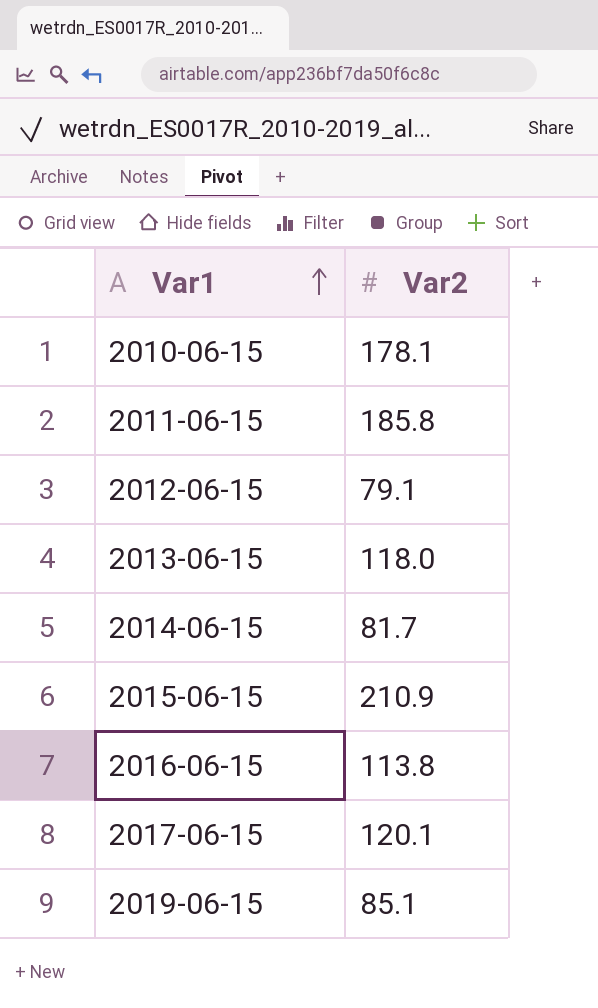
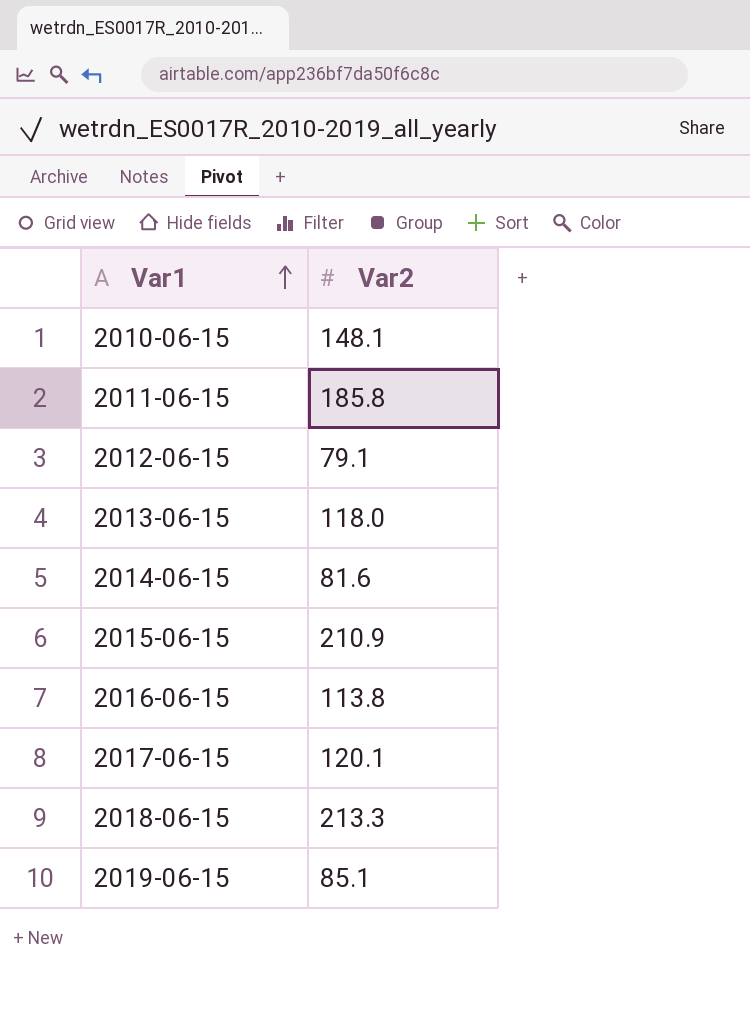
2010-06-15 | Var2: 178.1 -> 148.1
2014-06-15 | Var2: 81.7 -> 81.6
row 2018-06-15: none -> 213.3

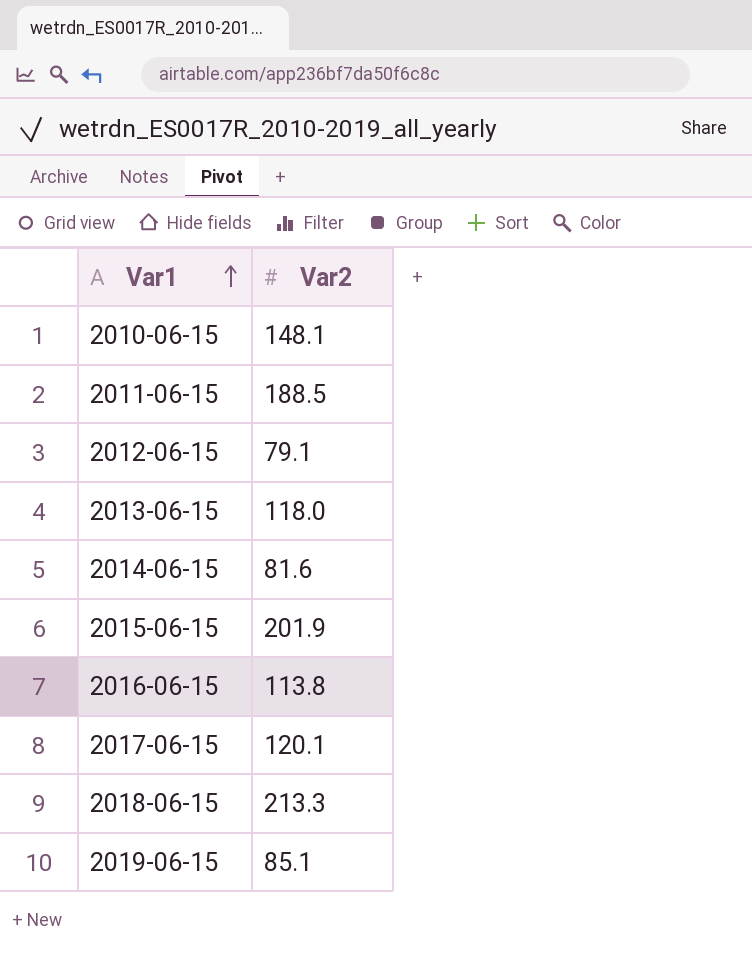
2011-06-15 | Var2: 185.8 -> 188.5
2015-06-15 | Var2: 210.9 -> 201.9

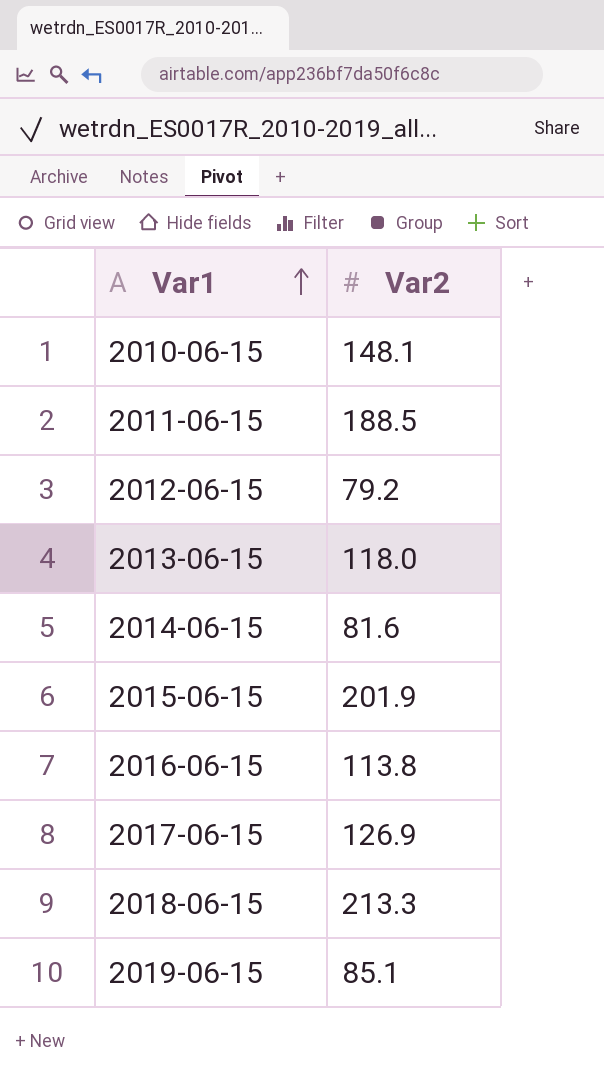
2012-06-15 | Var2: 79.1 -> 79.2
2017-06-15 | Var2: 120.1 -> 126.9

